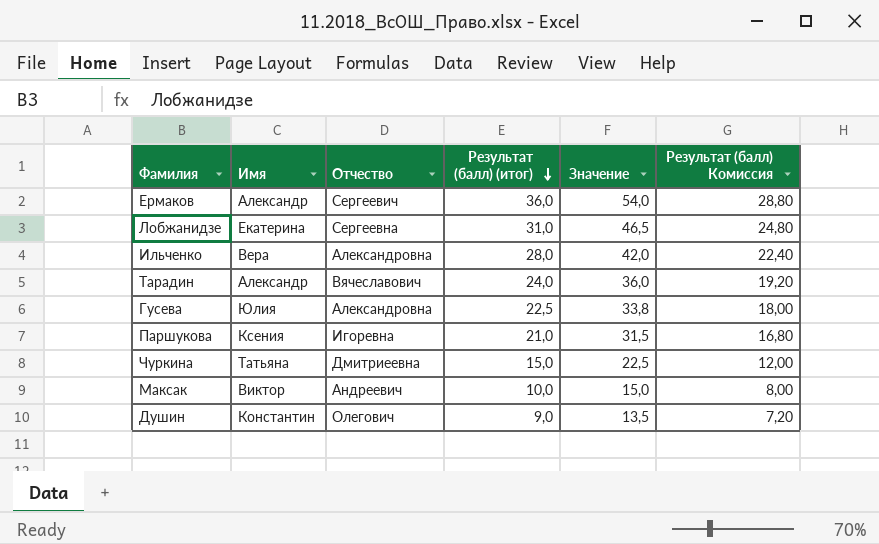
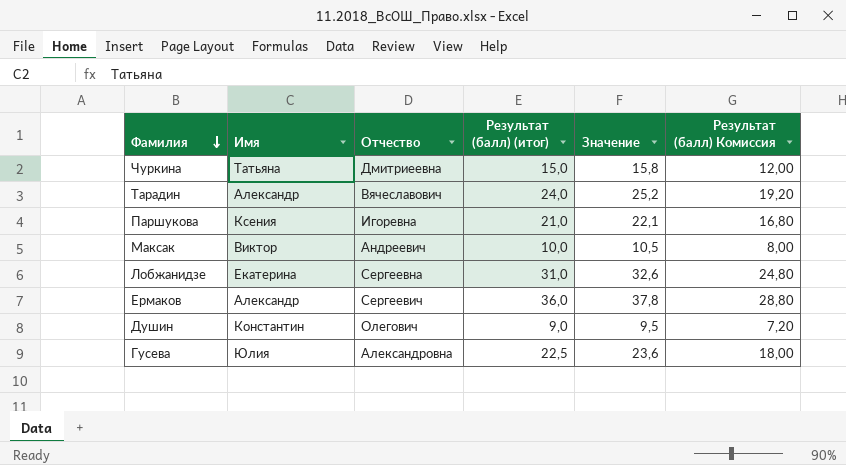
row order: Результат (балл) (итог) descending -> Фамилия descending
column Значение | formula: [Результат (балл) (итог)] * 1,5 -> [Результат (балл) (итог)] * 1,05
row Ильченко: Вера | Александровна | 28,0 | 42,0 | 22,40 -> none

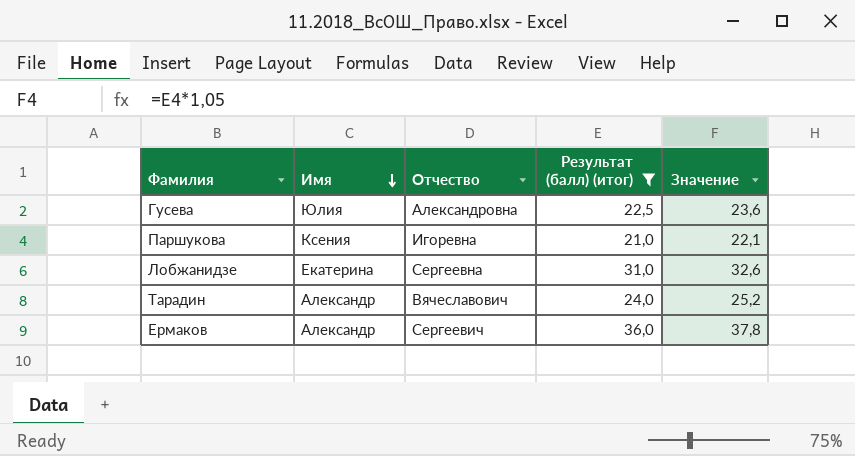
filter: none -> Результат (балл) (итог) >= 21,0
row order: Фамилия descending -> Имя descending
column Результат (балл) Комиссия | formula: [Результат (балл) (итог)] * 0,8 -> none

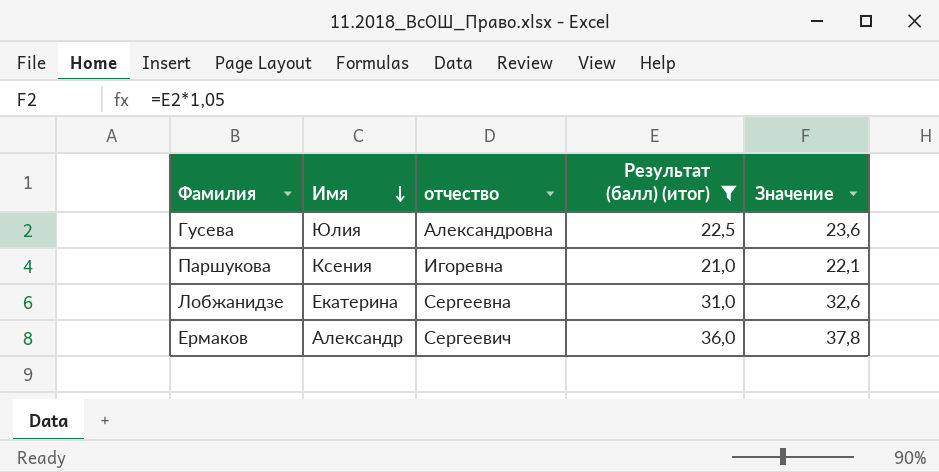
column name: Отчество -> отчество
row Тарадин: Александр | Вячеславович | 24,0 | 25,2 -> none

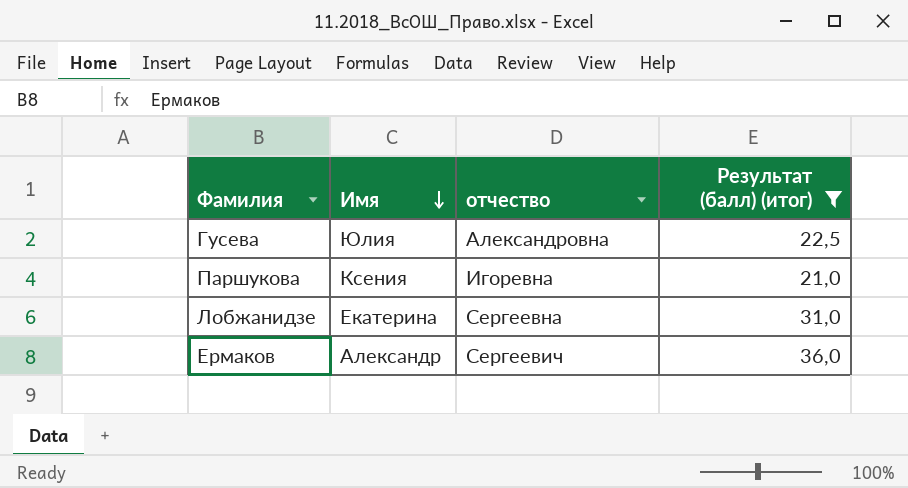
column Значение | formula: [Результат (балл) (итог)] * 1,05 -> none

